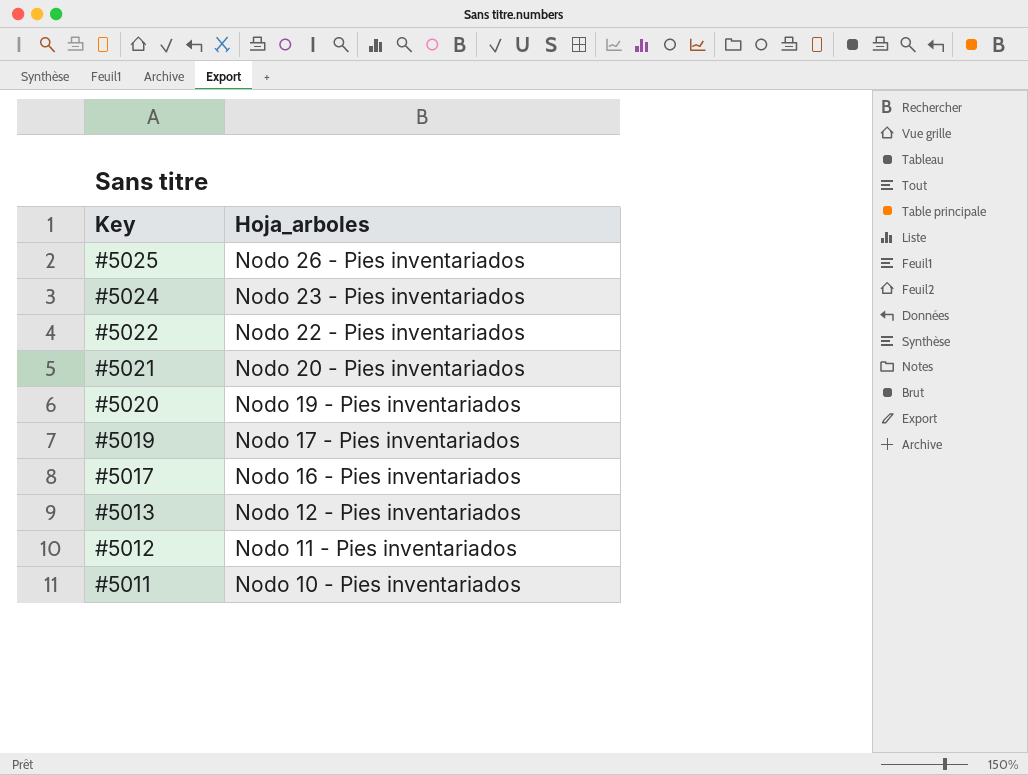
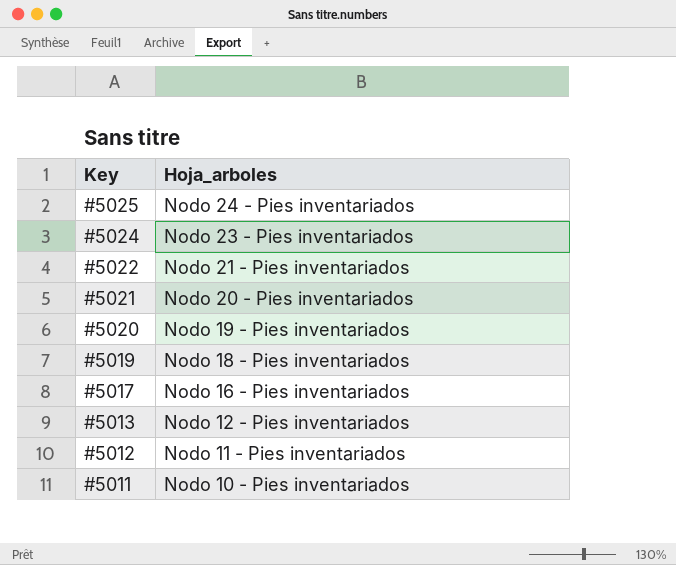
#5025 | Hoja_arboles: Nodo 26 - Pies inventariados -> Nodo 24 - Pies inventariados
#5022 | Hoja_arboles: Nodo 22 - Pies inventariados -> Nodo 21 - Pies inventariados
#5019 | Hoja_arboles: Nodo 17 - Pies inventariados -> Nodo 18 - Pies inventariados

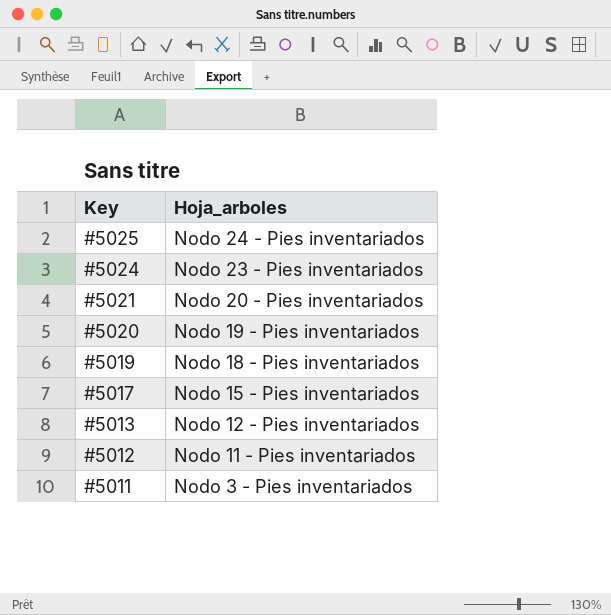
row #5022: Nodo 21 - Pies inventariados -> none
#5017 | Hoja_arboles: Nodo 16 - Pies inventariados -> Nodo 15 - Pies inventariados
#5011 | Hoja_arboles: Nodo 10 - Pies inventariados -> Nodo 3 - Pies inventariados

